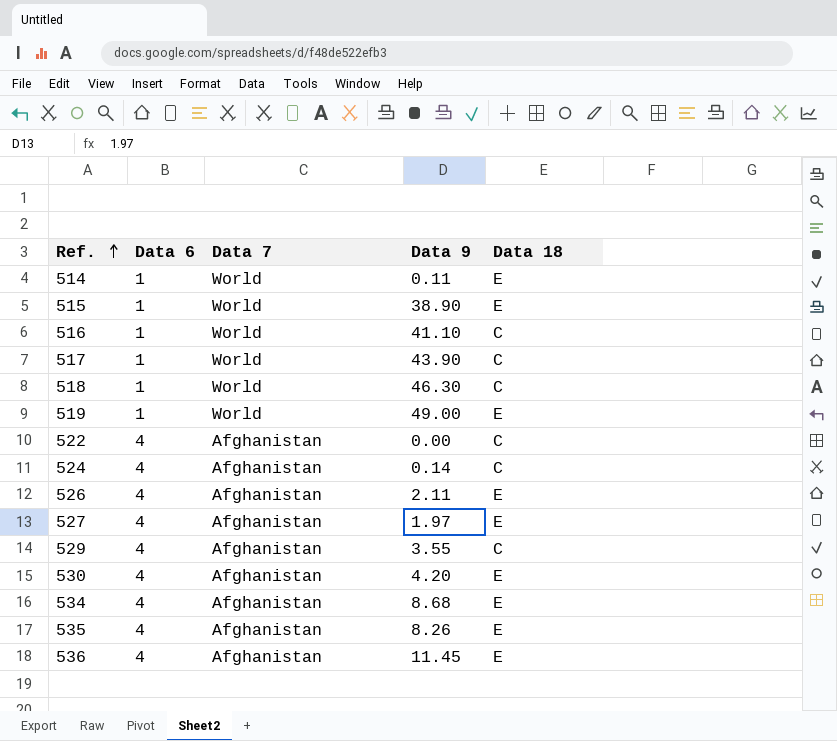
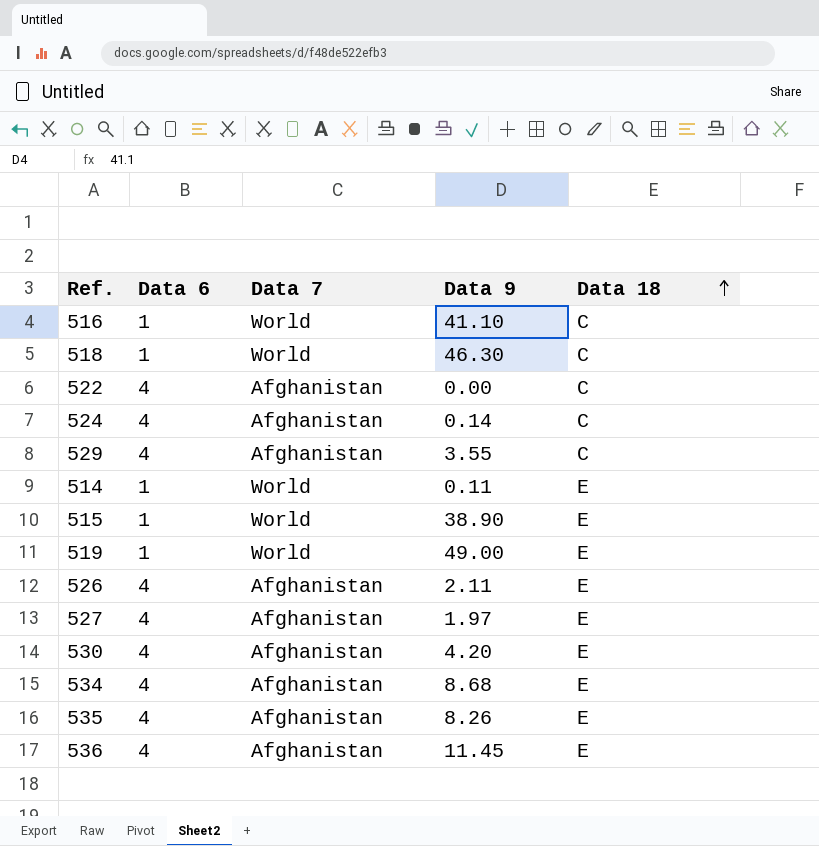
row order: Ref. ascending -> Data 18 ascending
row 517: 1 | World | 43.90 | C -> none

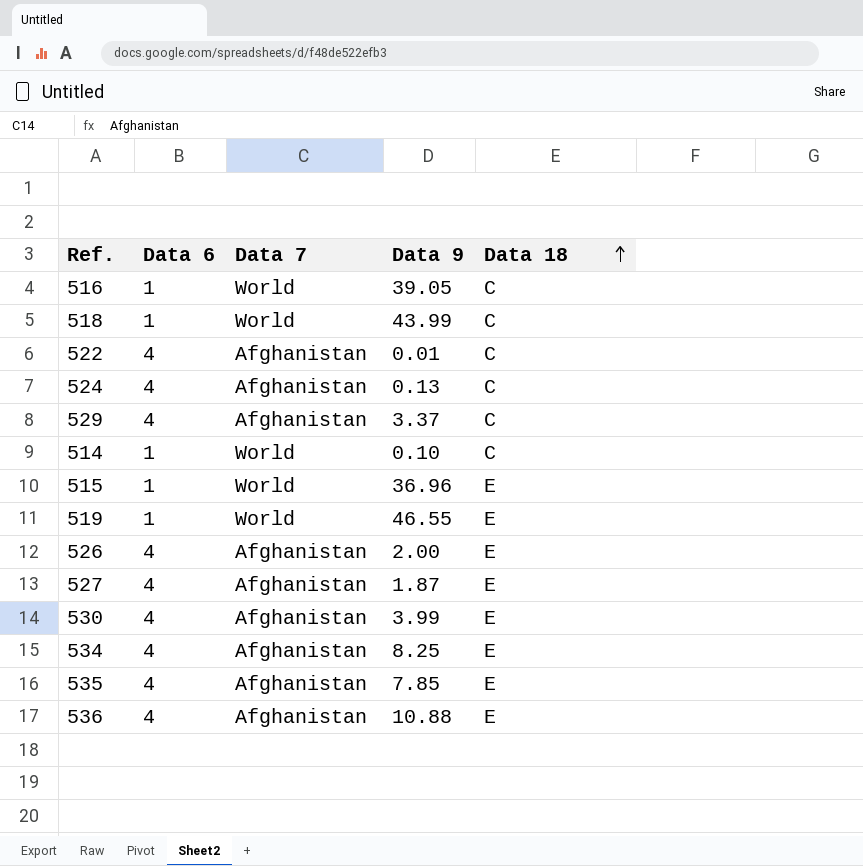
516 | Data 9: 41.10 -> 39.05
518 | Data 9: 46.30 -> 43.99
522 | Data 9: 0.00 -> 0.01
524 | Data 9: 0.14 -> 0.13
529 | Data 9: 3.55 -> 3.37
514 | Data 9: 0.11 -> 0.10
514 | Data 18: E -> C
515 | Data 9: 38.90 -> 36.96
519 | Data 9: 49.00 -> 46.55
526 | Data 9: 2.11 -> 2.00
527 | Data 9: 1.97 -> 1.87
530 | Data 9: 4.20 -> 3.99
534 | Data 9: 8.68 -> 8.25
535 | Data 9: 8.26 -> 7.85
536 | Data 9: 11.45 -> 10.88

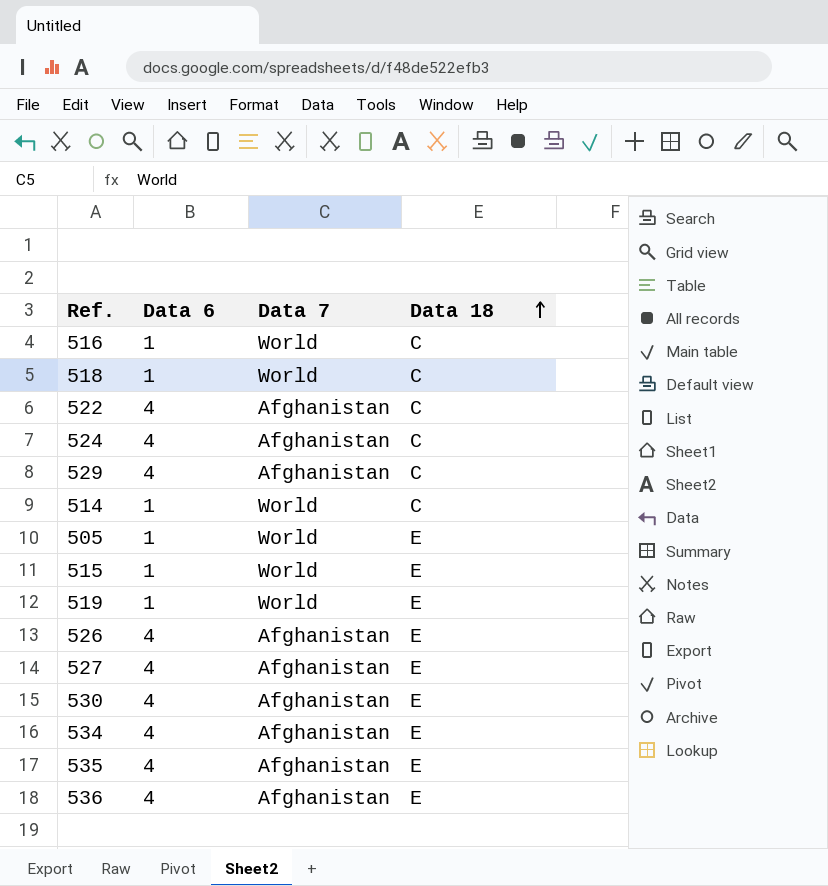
column Data 9 | position: 4 -> none
row 505: none -> 1 | World | E

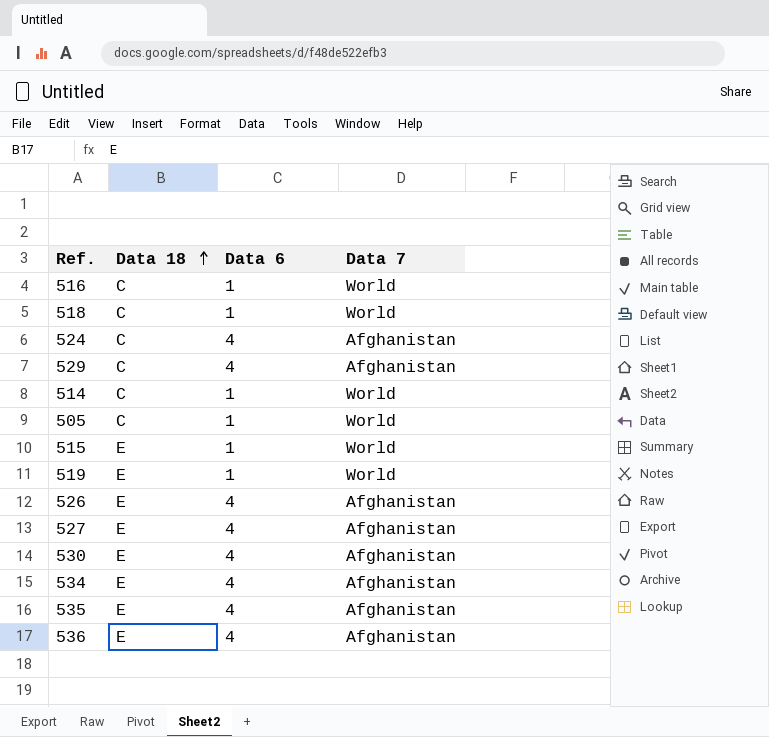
column Data 18 | position: 4 -> 2
row 522: 4 | Afghanistan | C -> none
505 | Data 18: E -> C

